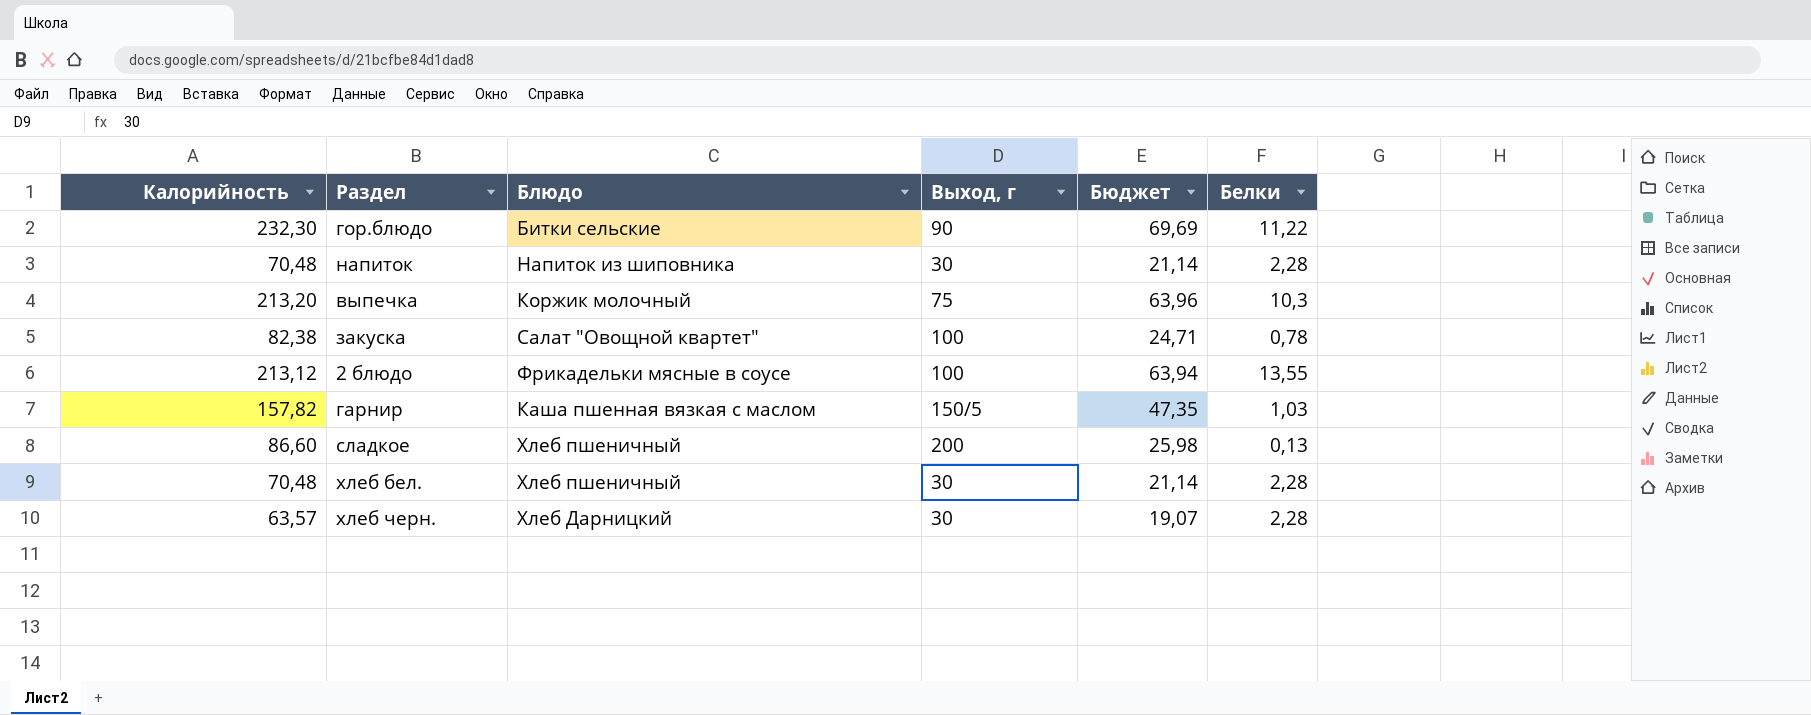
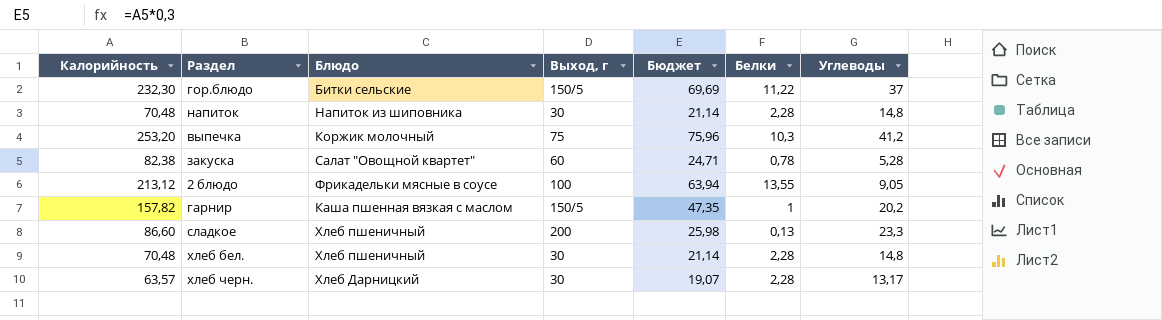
column Углеводы | position: none -> 7
гор.блюдо | Выход, г: 90 -> 150/5
выпечка | Калорийность: 213,20 -> 253,20
выпечка | Бюджет: 63,96 -> 75,96
закуска | Выход, г: 100 -> 60
гарнир | Белки: 1,03 -> 1

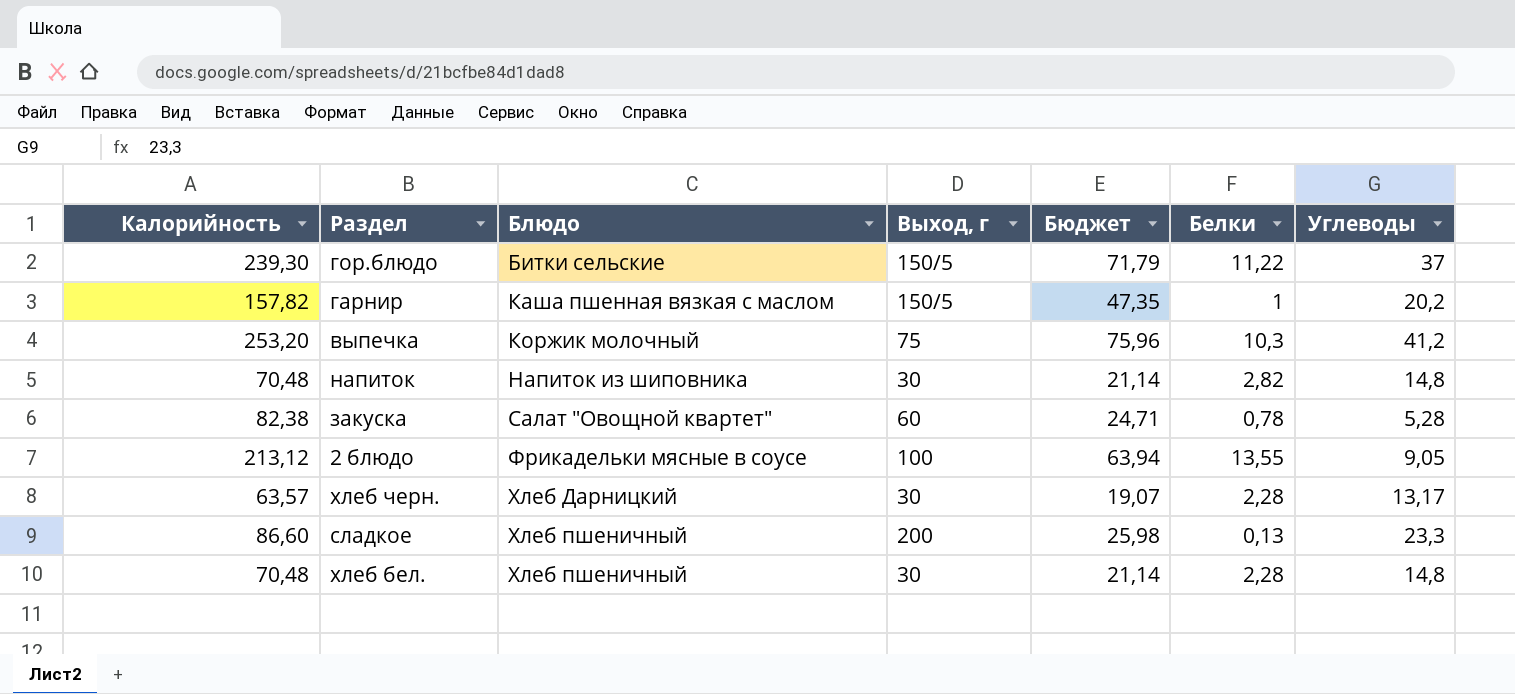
row order: none -> Блюдо ascending
гор.блюдо | Калорийность: 232,30 -> 239,30
гор.блюдо | Бюджет: 69,69 -> 71,79
напиток | Белки: 2,28 -> 2,82

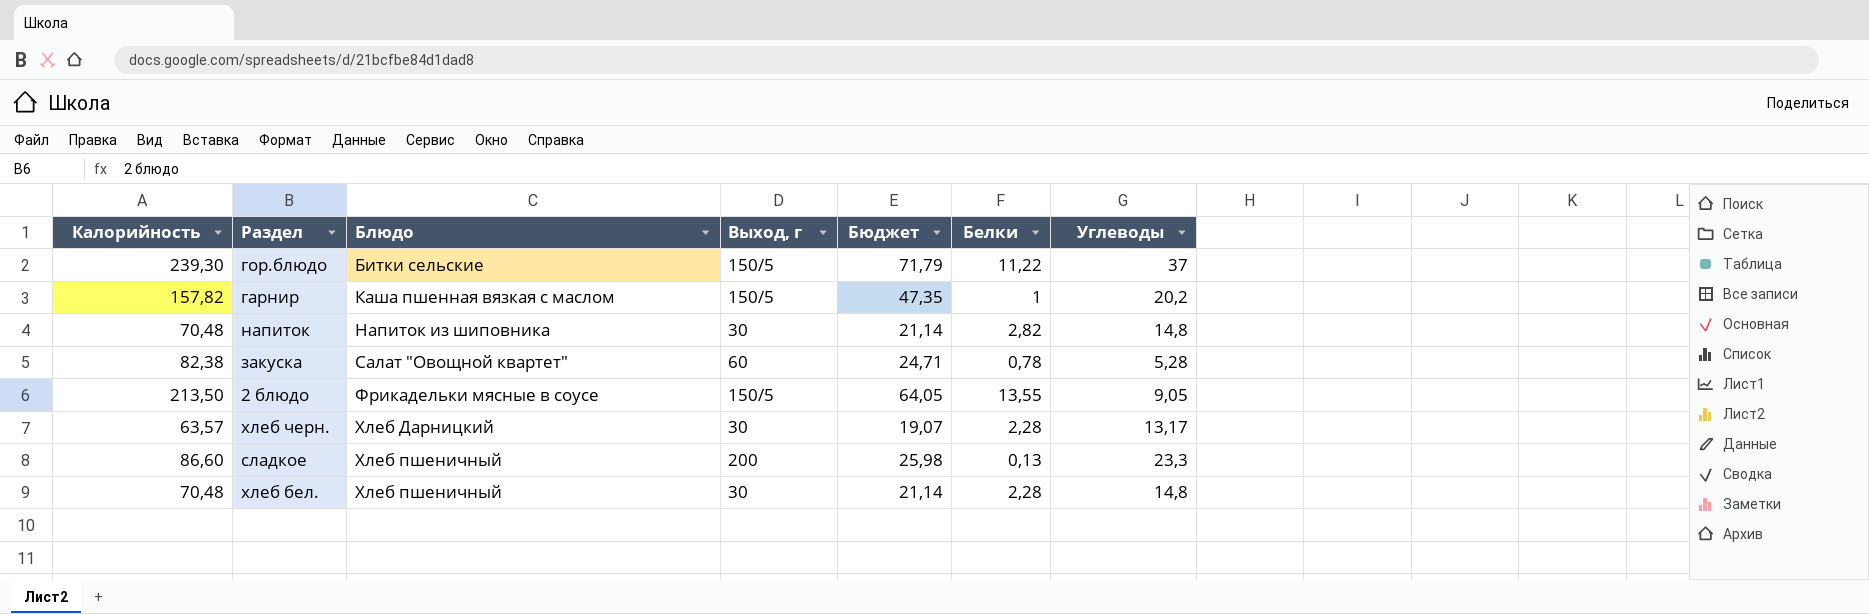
row выпечка: 253,20 | Коржик молочный | 75 | 75,96 | 10,3 | 41,2 -> none
2 блюдо | Калорийность: 213,12 -> 213,50
2 блюдо | Выход, г: 100 -> 150/5
2 блюдо | Бюджет: 63,94 -> 64,05

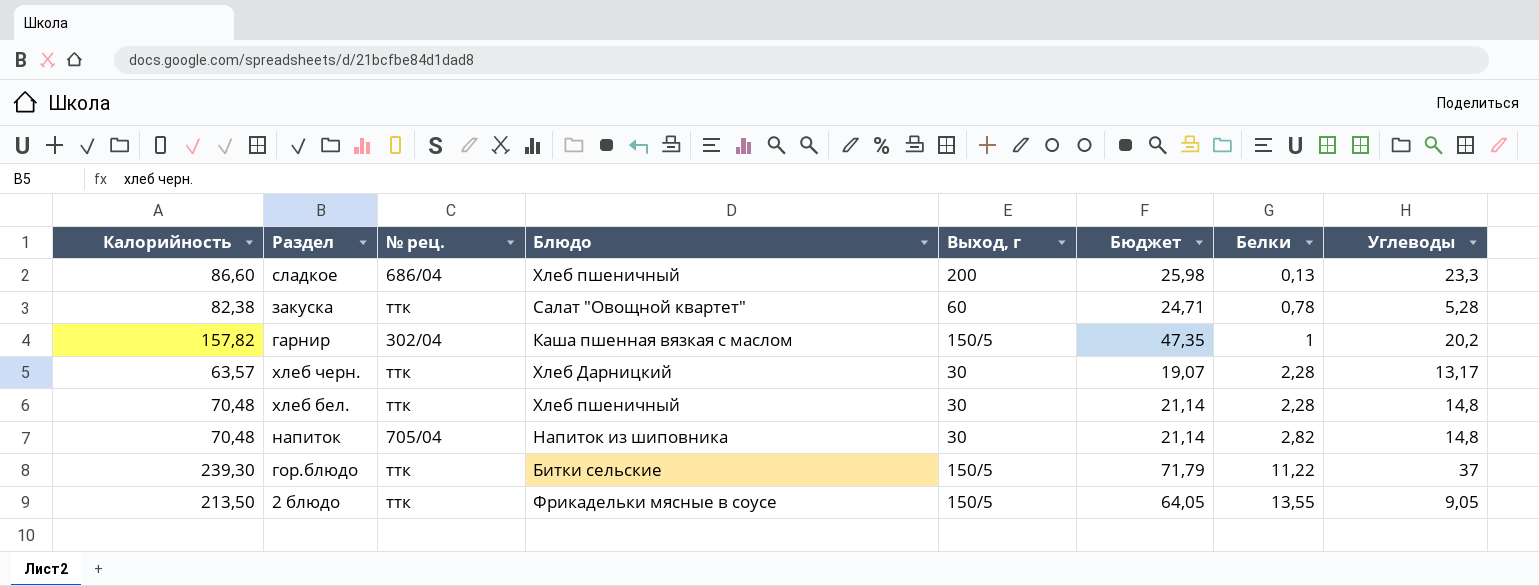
row order: Блюдо ascending -> Белки ascending
column № рец. | position: none -> 3

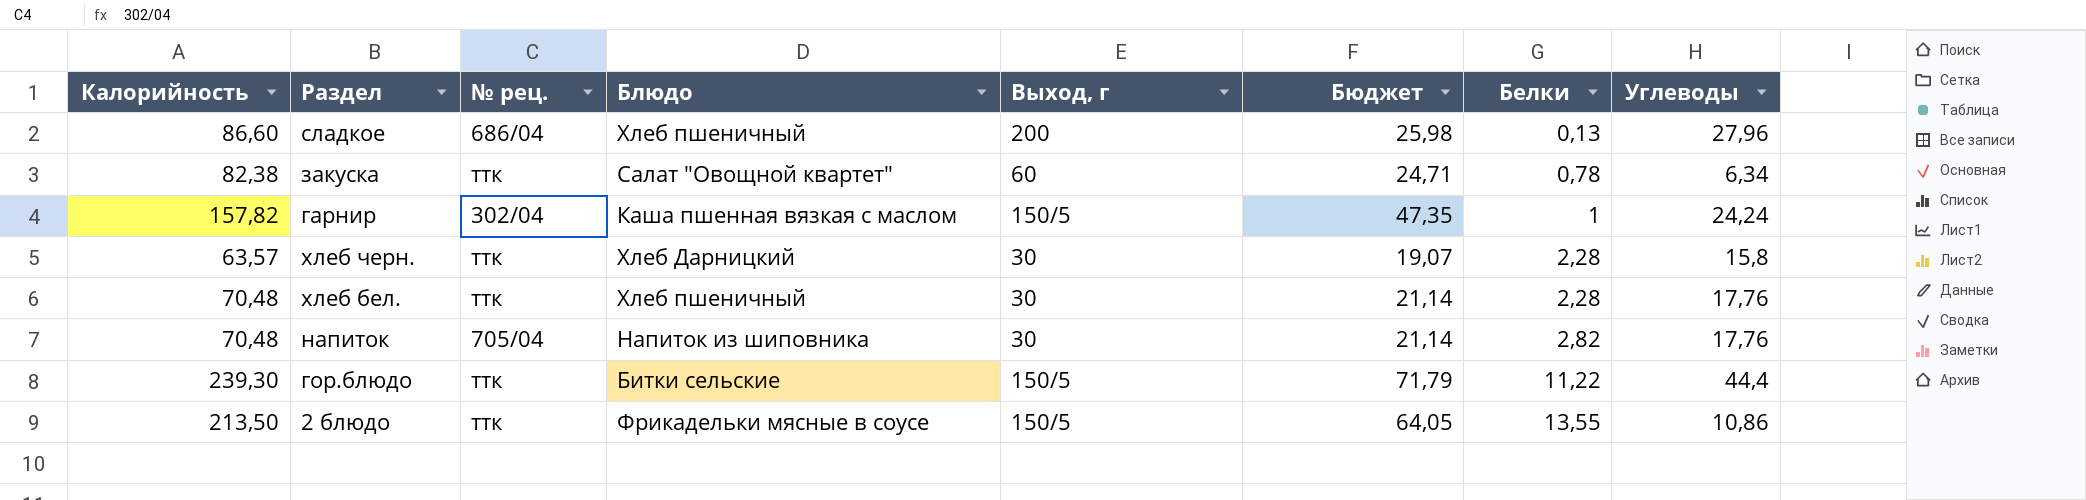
сладкое | Углеводы: 23,3 -> 27,96
закуска | Углеводы: 5,28 -> 6,34
гарнир | Углеводы: 20,2 -> 24,24
хлеб черн. | Углеводы: 13,17 -> 15,8
хлеб бел. | Углеводы: 14,8 -> 17,76
напиток | Углеводы: 14,8 -> 17,76
гор.блюдо | Углеводы: 37 -> 44,4
2 блюдо | Углеводы: 9,05 -> 10,86

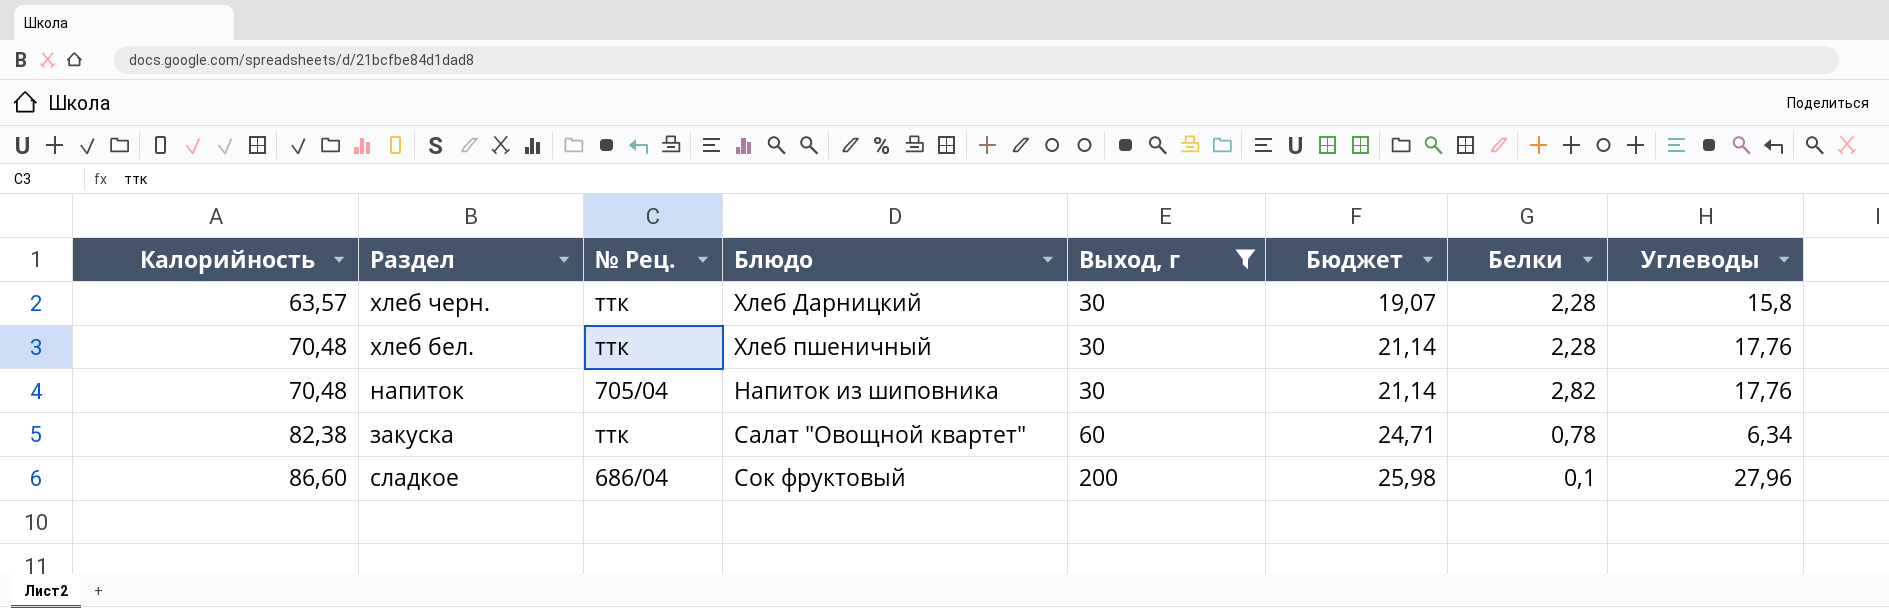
filter: none -> Выход, г != 150/5
row order: Белки ascending -> Калорийность ascending
column name: № рец. -> № Рец.
сладкое | Блюдо: Хлеб пшеничный -> Сок фруктовый
сладкое | Белки: 0,13 -> 0,1

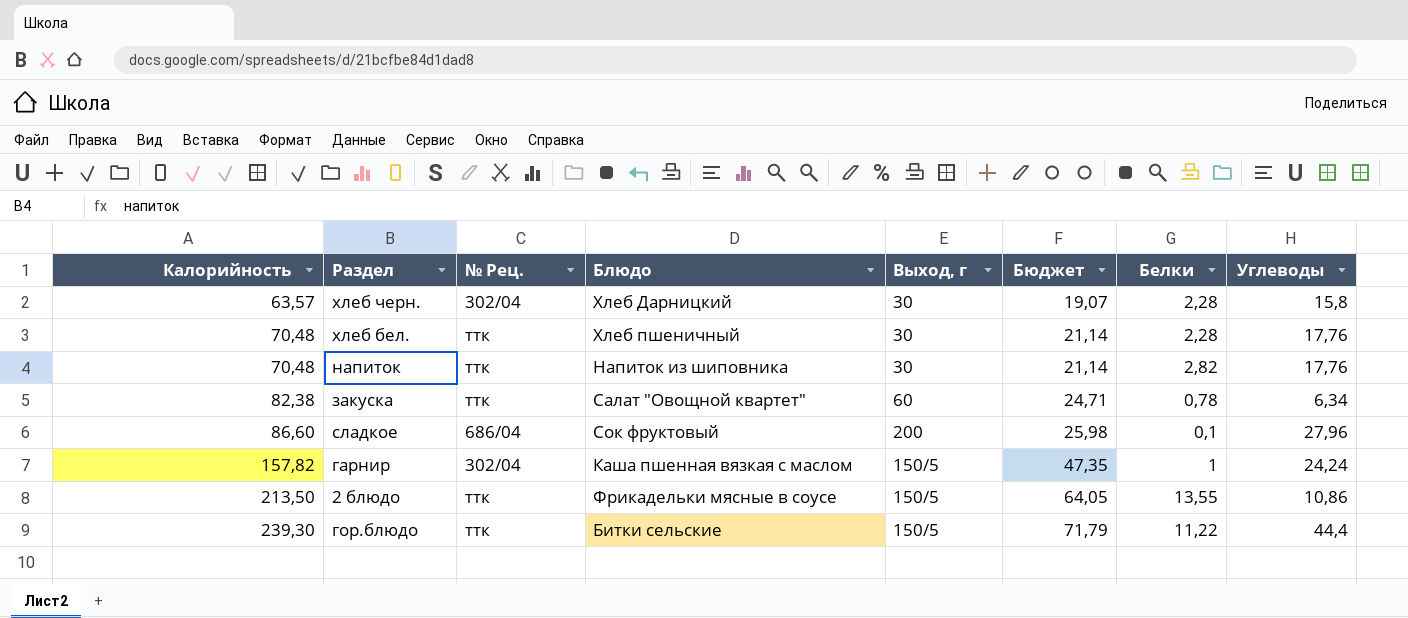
filter: Выход, г != 150/5 -> none
хлеб черн. | № Рец.: ттк -> 302/04
напиток | № Рец.: 705/04 -> ттк

